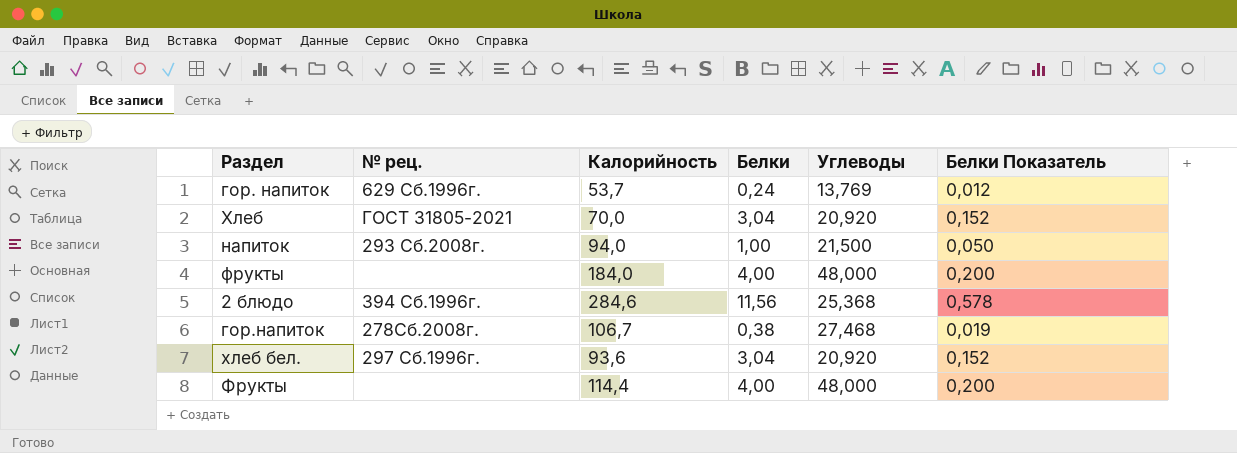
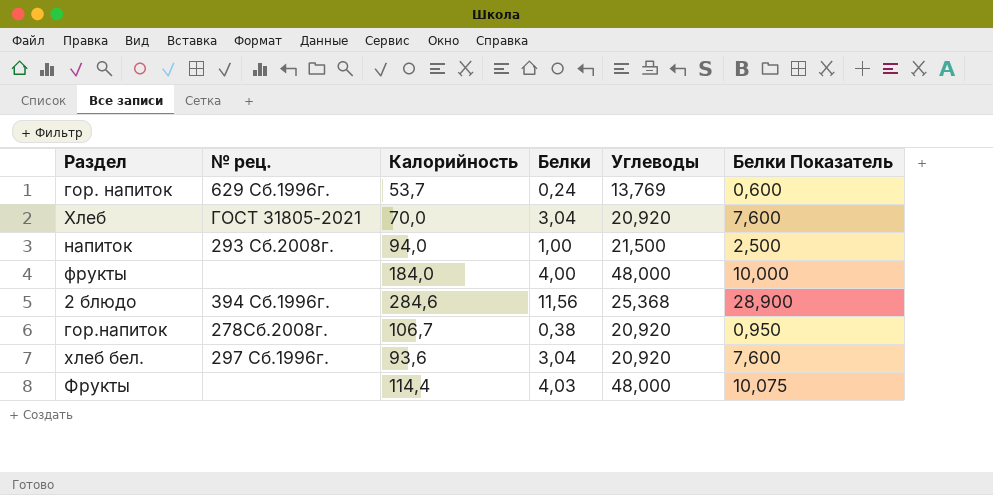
column Белки Показатель | formula: [Белки] * 0,05 -> [Белки] * 2,5
гор.напиток | Углеводы: 27,468 -> 20,920
Фрукты | Белки: 4,00 -> 4,03

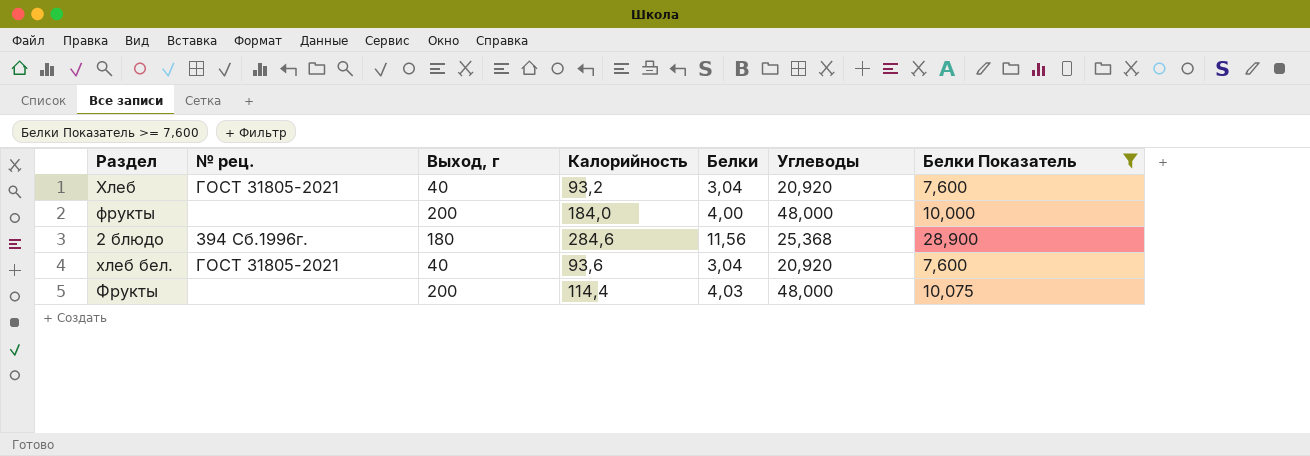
filter: none -> Белки Показатель >= 7,600
column Выход, г | position: none -> 3
Хлеб | Калорийность: 70,0 -> 93,2
хлеб бел. | № рец.: 297 Сб.1996г. -> ГОСТ 31805-2021

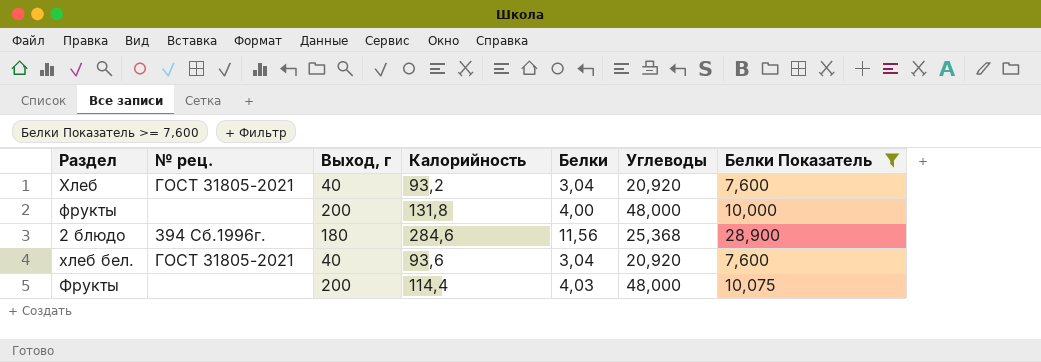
фрукты | Калорийность: 184,0 -> 131,8

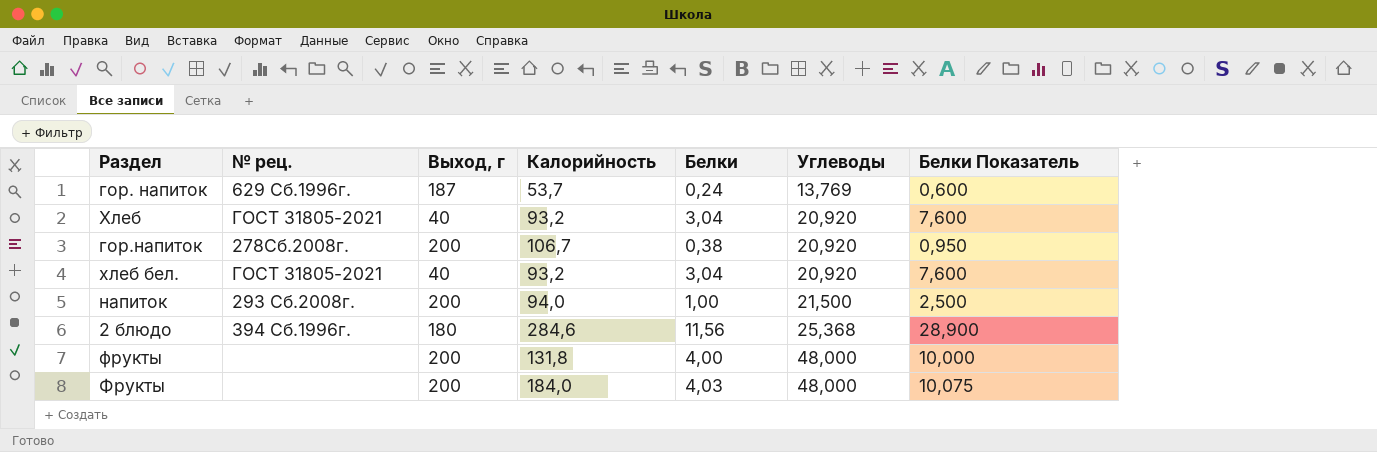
filter: Белки Показатель >= 7,600 -> none
row order: none -> Углеводы ascending
хлеб бел. | Калорийность: 93,6 -> 93,2
Фрукты | Калорийность: 114,4 -> 184,0

